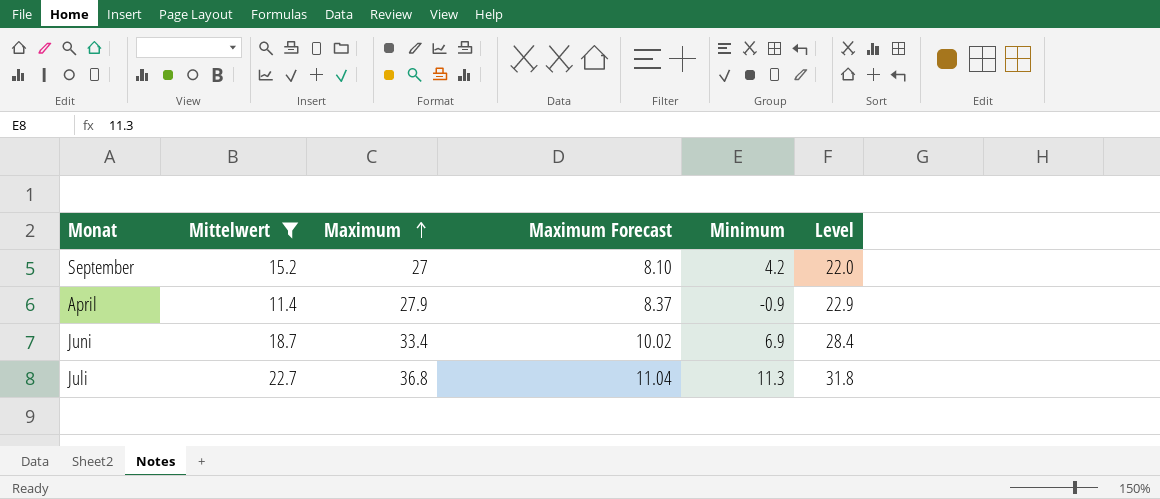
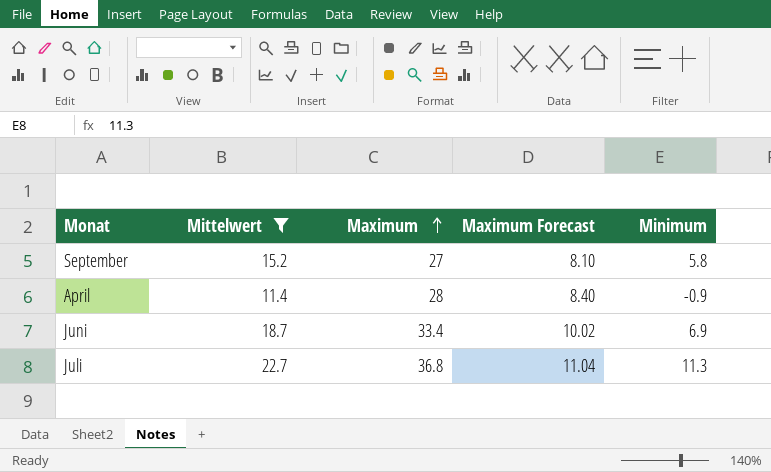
column Level | formula: [Maximum] - 5 -> none
September | Minimum: 4.2 -> 5.8
April | Maximum: 27.9 -> 28
April | Maximum Forecast: 8.37 -> 8.40

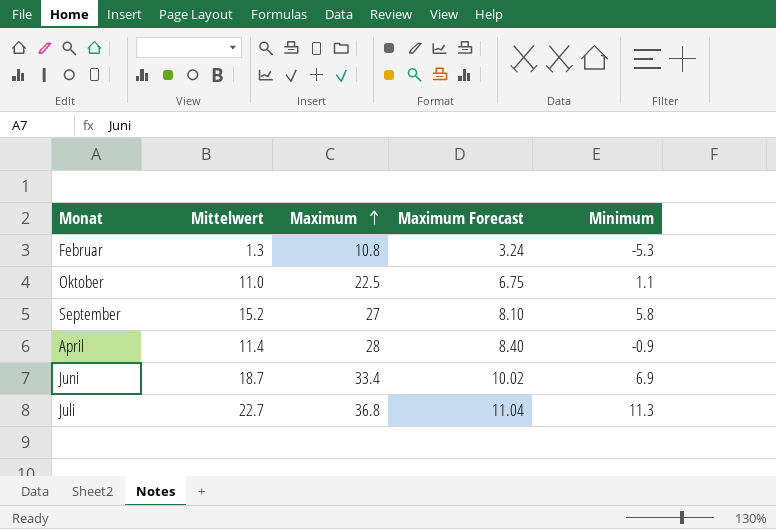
filter: Mittelwert >= 11.4 -> none

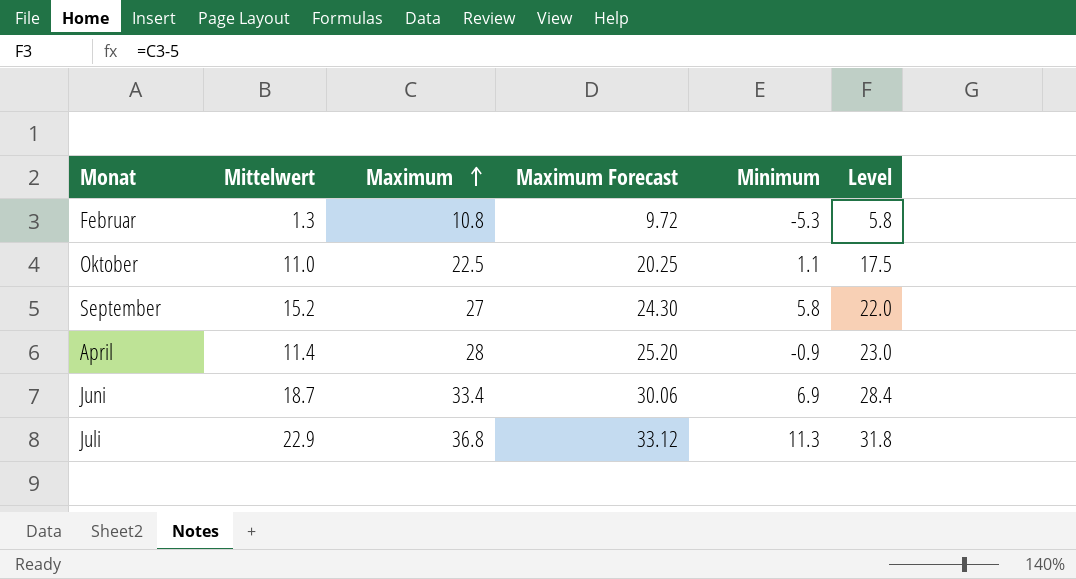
column Maximum Forecast | formula: [Maximum] * 0.3 -> [Maximum] * 0.9
column Level | formula: none -> [Maximum] - 5
Juli | Mittelwert: 22.7 -> 22.9

